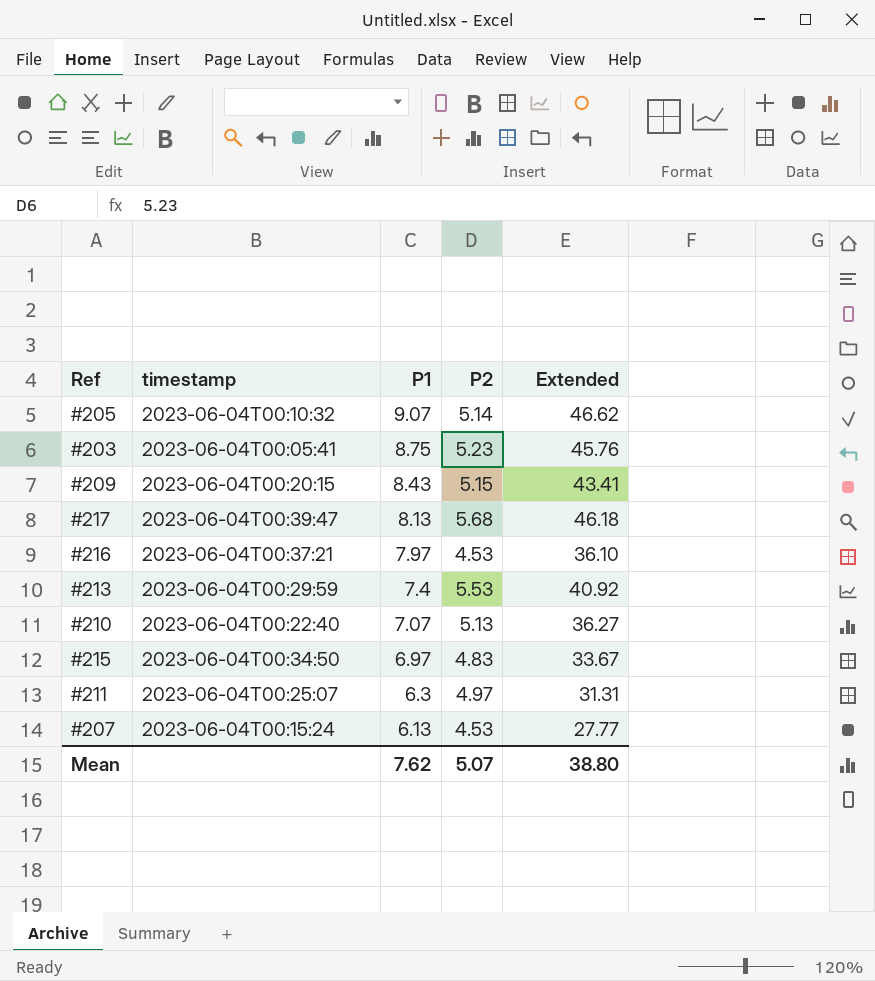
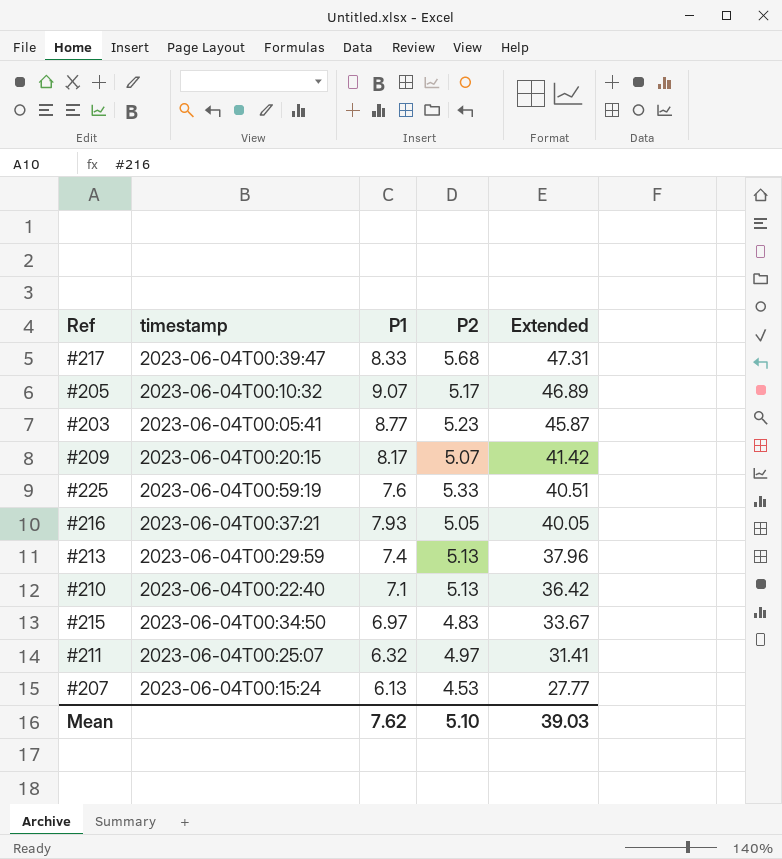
row order: P1 descending -> Extended descending
#217 | P1: 8.13 -> 8.33
#217 | Extended: 46.18 -> 47.31
#205 | P2: 5.14 -> 5.17
#205 | Extended: 46.62 -> 46.89
#203 | P1: 8.75 -> 8.77
#203 | Extended: 45.76 -> 45.87
#209 | P1: 8.43 -> 8.17
#209 | P2: 5.15 -> 5.07
#209 | Extended: 43.41 -> 41.42
row #225: none -> 2023-06-04T00:59:19 | 7.6 | 5.33 | 40.51
#216 | P1: 7.97 -> 7.93
#216 | P2: 4.53 -> 5.05
#216 | Extended: 36.10 -> 40.05
#213 | P2: 5.53 -> 5.13
#213 | Extended: 40.92 -> 37.96
#210 | P1: 7.07 -> 7.1
#210 | Extended: 36.27 -> 36.42
#211 | P1: 6.3 -> 6.32
#211 | Extended: 31.31 -> 31.41
Mean | P2: 5.07 -> 5.10
Mean | Extended: 38.80 -> 39.03

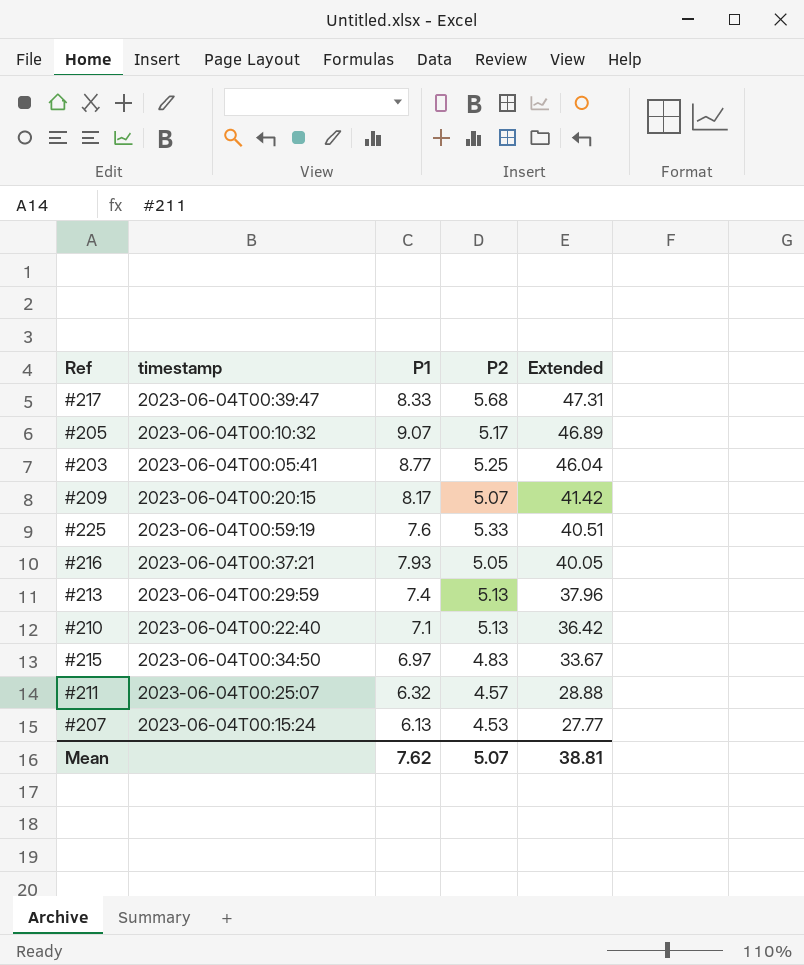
#203 | P2: 5.23 -> 5.25
#203 | Extended: 45.87 -> 46.04
#211 | P2: 4.97 -> 4.57
#211 | Extended: 31.41 -> 28.88
Mean | P2: 5.10 -> 5.07
Mean | Extended: 39.03 -> 38.81

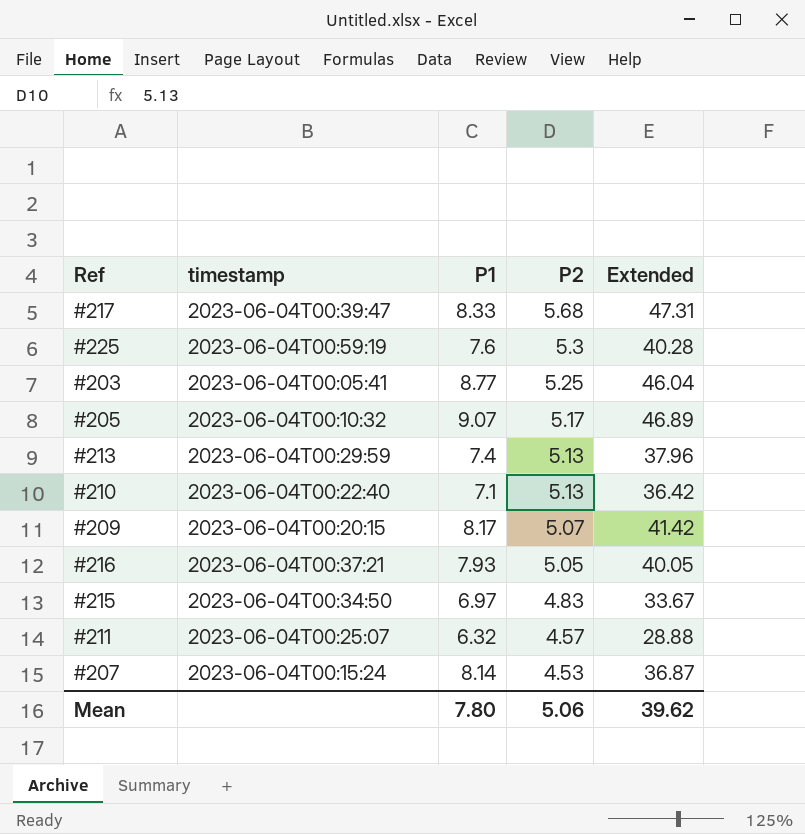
row order: Extended descending -> P2 descending
#225 | P2: 5.33 -> 5.3
#225 | Extended: 40.51 -> 40.28
#207 | P1: 6.13 -> 8.14
#207 | Extended: 27.77 -> 36.87
Mean | P1: 7.62 -> 7.80
Mean | P2: 5.07 -> 5.06
Mean | Extended: 38.81 -> 39.62

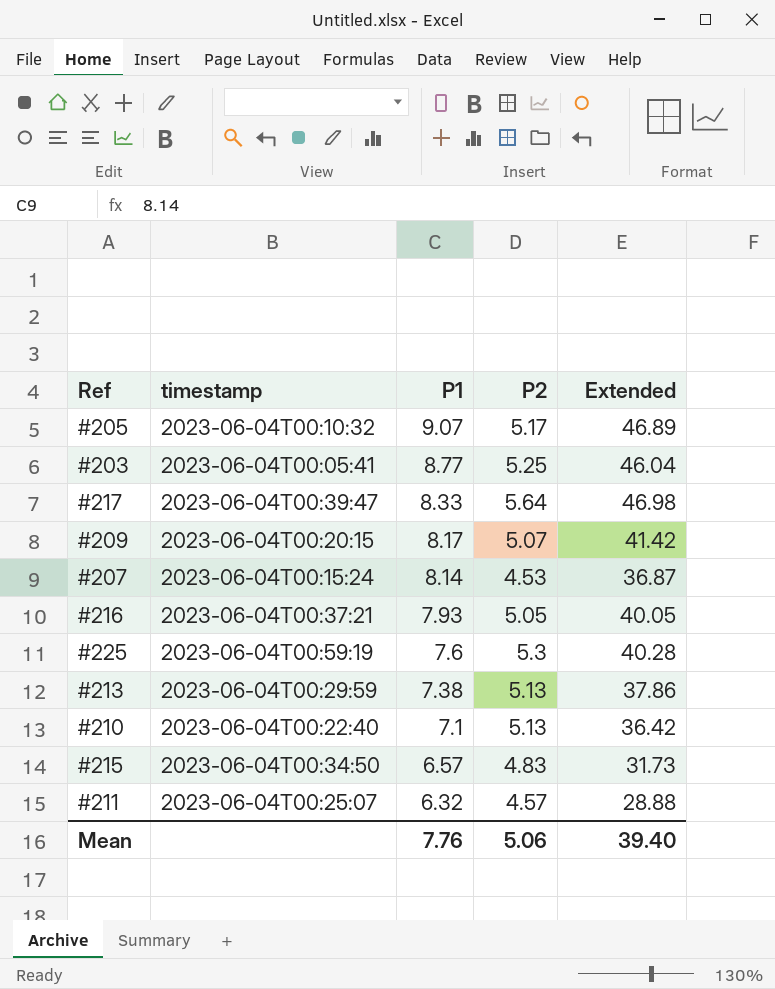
row order: P2 descending -> P1 descending
#217 | P2: 5.68 -> 5.64
#217 | Extended: 47.31 -> 46.98
#213 | P1: 7.4 -> 7.38
#213 | Extended: 37.96 -> 37.86
#215 | P1: 6.97 -> 6.57
#215 | Extended: 33.67 -> 31.73
Mean | P1: 7.80 -> 7.76
Mean | Extended: 39.62 -> 39.40

